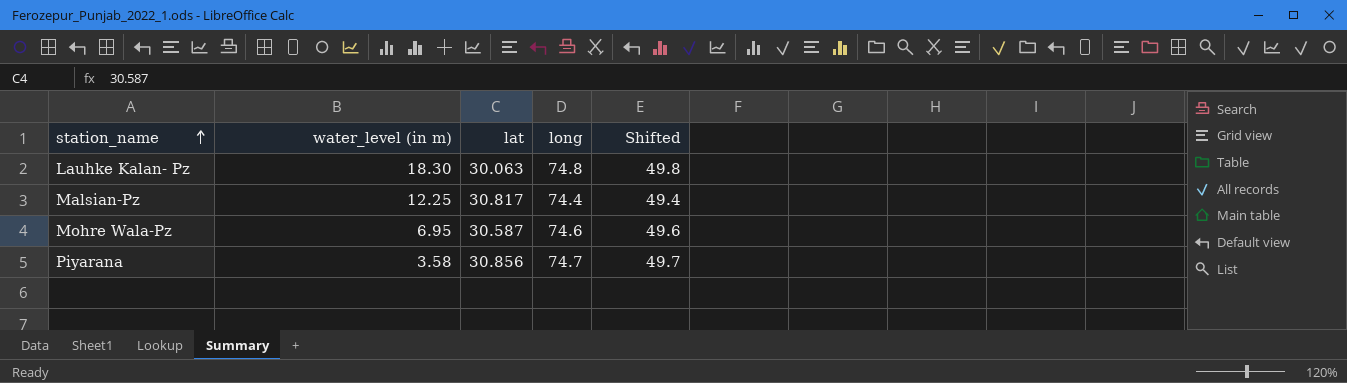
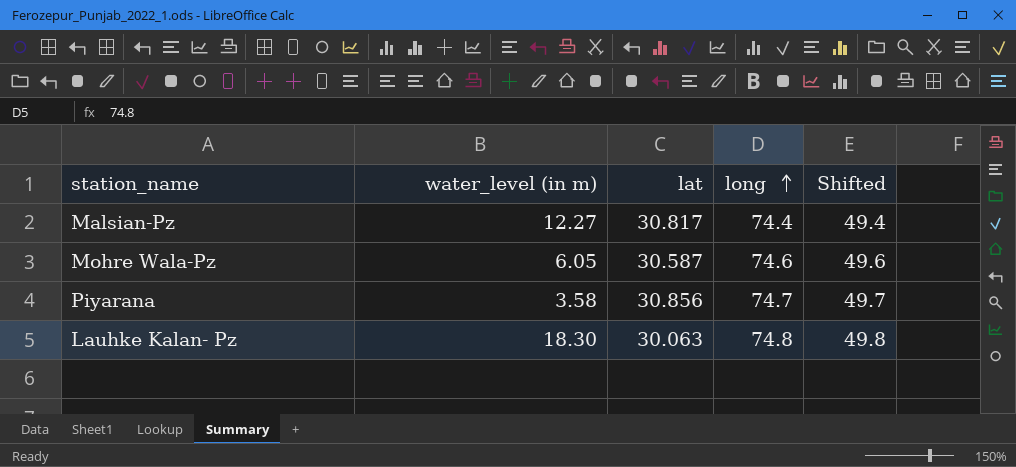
row order: station_name ascending -> long ascending
Malsian-Pz | water_level (in m): 12.25 -> 12.27
Mohre Wala-Pz | water_level (in m): 6.95 -> 6.05

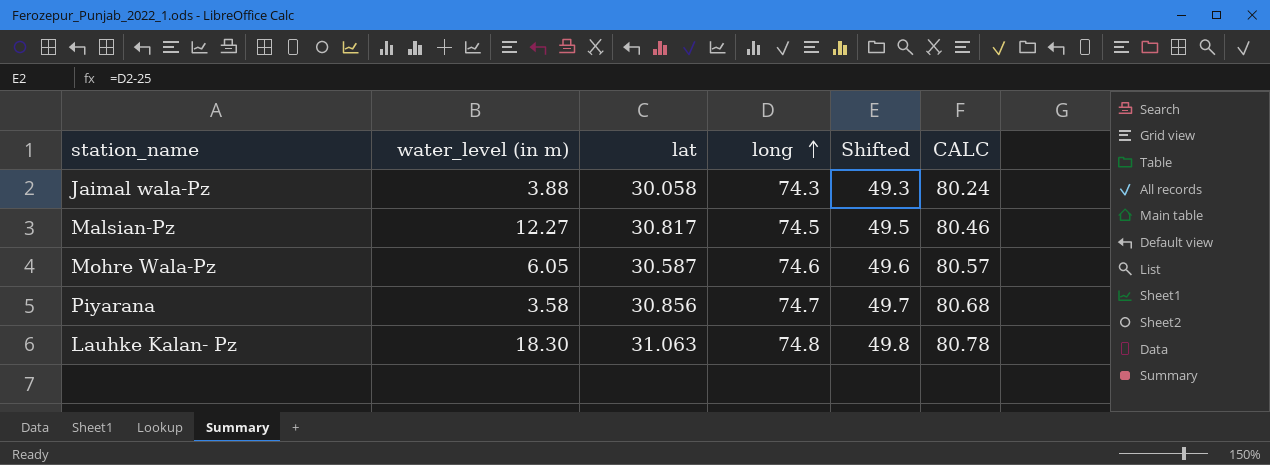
column CALC | formula: none -> [long] * 1.08
row Jaimal wala-Pz: none -> 3.88 | 30.058 | 74.3 | 49.3 | 80.24
Malsian-Pz | long: 74.4 -> 74.5
Malsian-Pz | Shifted: 49.4 -> 49.5
Lauhke Kalan- Pz | lat: 30.063 -> 31.063

